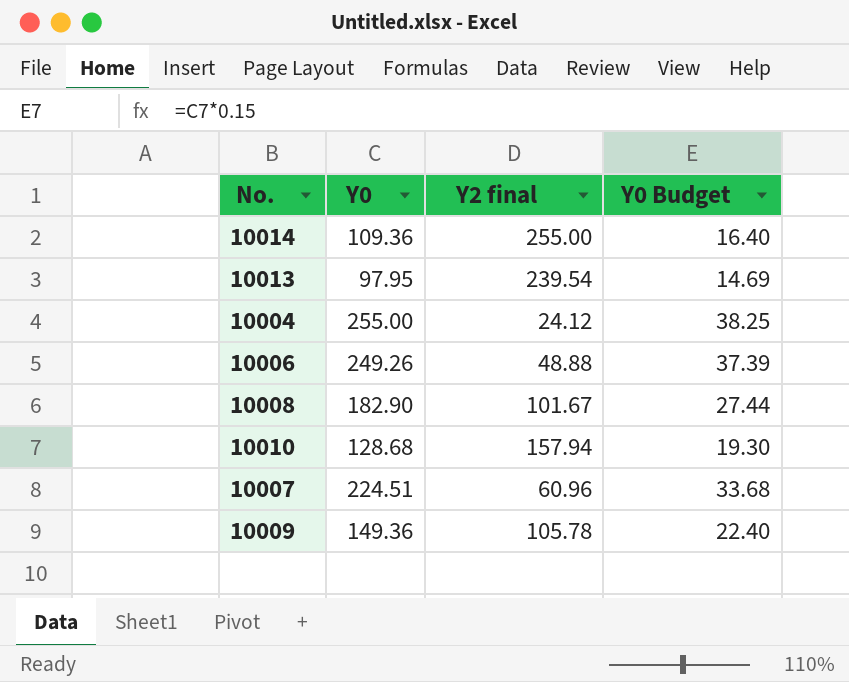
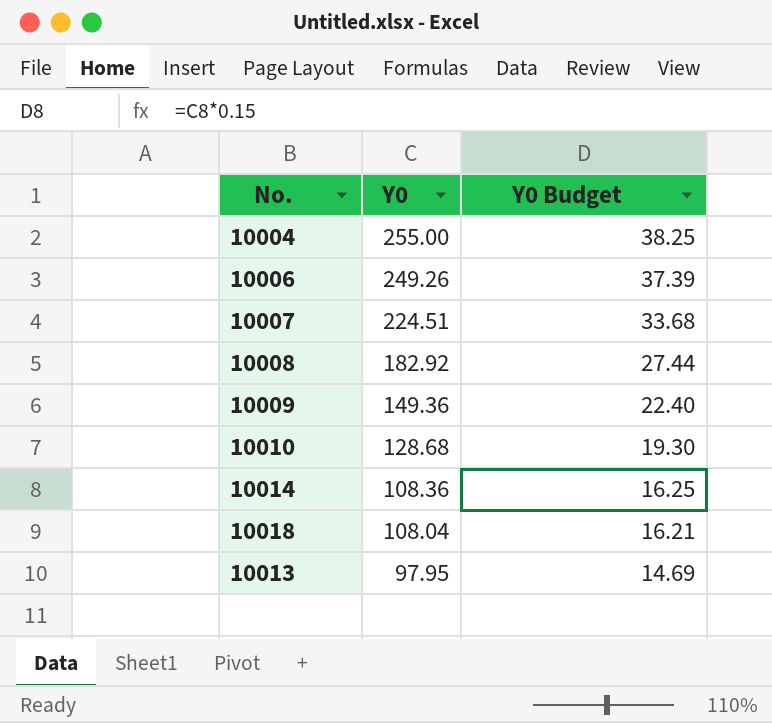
row order: none -> Y0 descending
column Y2 final | position: 3 -> none
10008 | Y0: 182.90 -> 182.92
10014 | Y0: 109.36 -> 108.36
10014 | Y0 Budget: 16.40 -> 16.25
row 10018: none -> 108.04 | 16.21

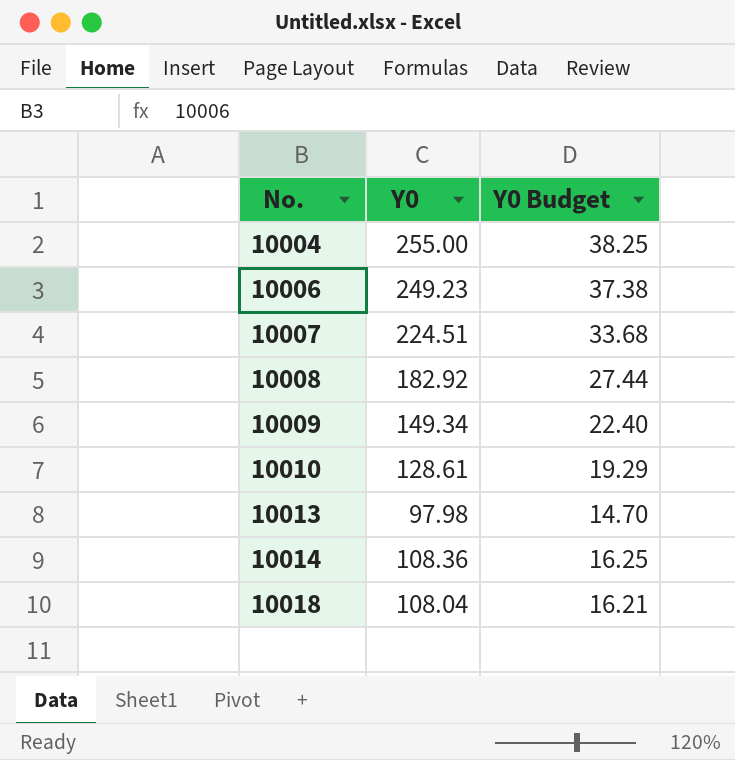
row order: Y0 descending -> No. ascending
10006 | Y0: 249.26 -> 249.23
10006 | Y0 Budget: 37.39 -> 37.38
10009 | Y0: 149.36 -> 149.34
10010 | Y0: 128.68 -> 128.61
10010 | Y0 Budget: 19.30 -> 19.29
10013 | Y0: 97.95 -> 97.98
10013 | Y0 Budget: 14.69 -> 14.70

